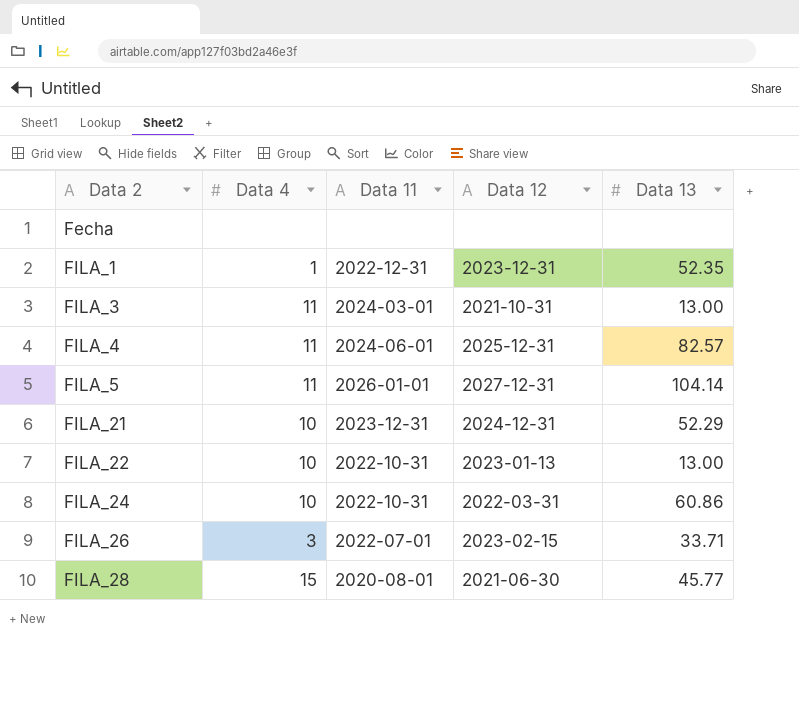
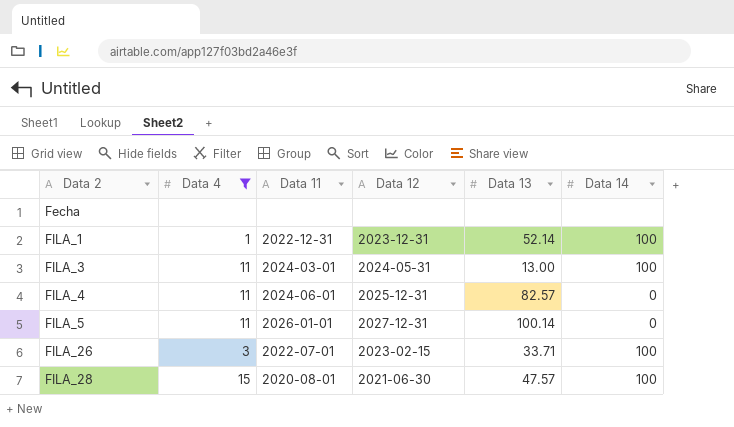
filter: none -> Data 4 != 10
column Data 14 | position: none -> 6
FILA_1 | Data 13: 52.35 -> 52.14
FILA_3 | Data 12: 2021-10-31 -> 2024-05-31
FILA_5 | Data 13: 104.14 -> 100.14
FILA_28 | Data 13: 45.77 -> 47.57

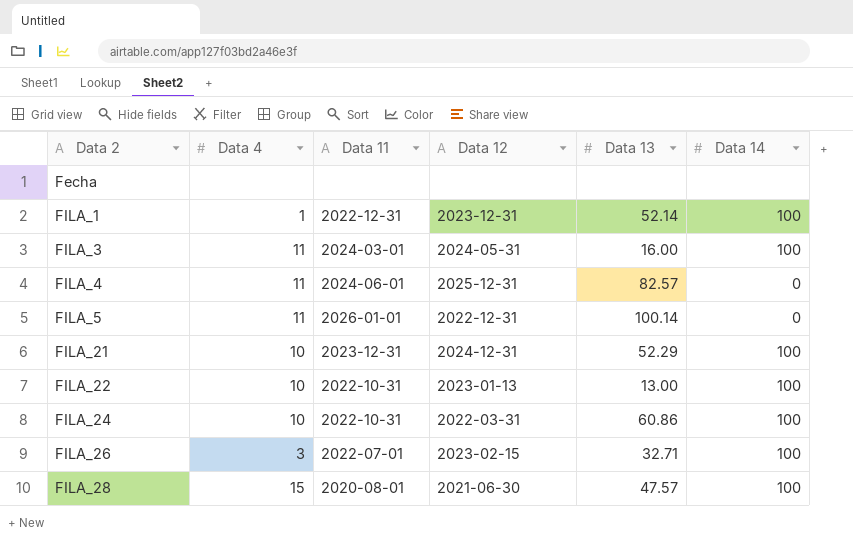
filter: Data 4 != 10 -> none
FILA_3 | Data 13: 13.00 -> 16.00
FILA_5 | Data 12: 2027-12-31 -> 2022-12-31
FILA_26 | Data 13: 33.71 -> 32.71

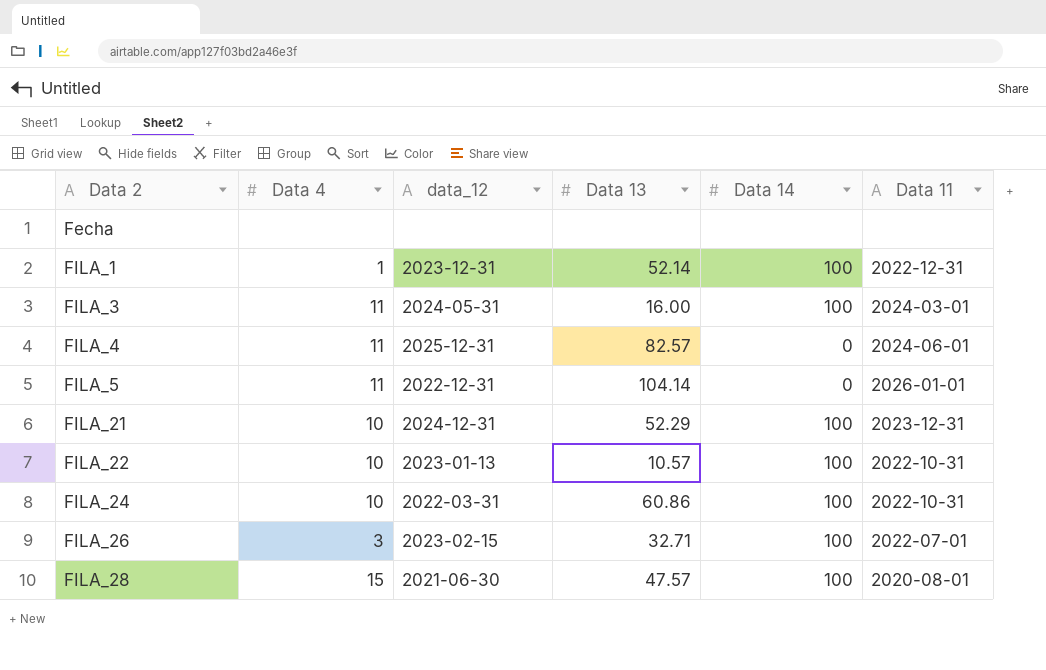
column name: Data 12 -> data_12
column Data 11 | position: 3 -> 6
FILA_5 | Data 13: 100.14 -> 104.14
FILA_22 | Data 13: 13.00 -> 10.57

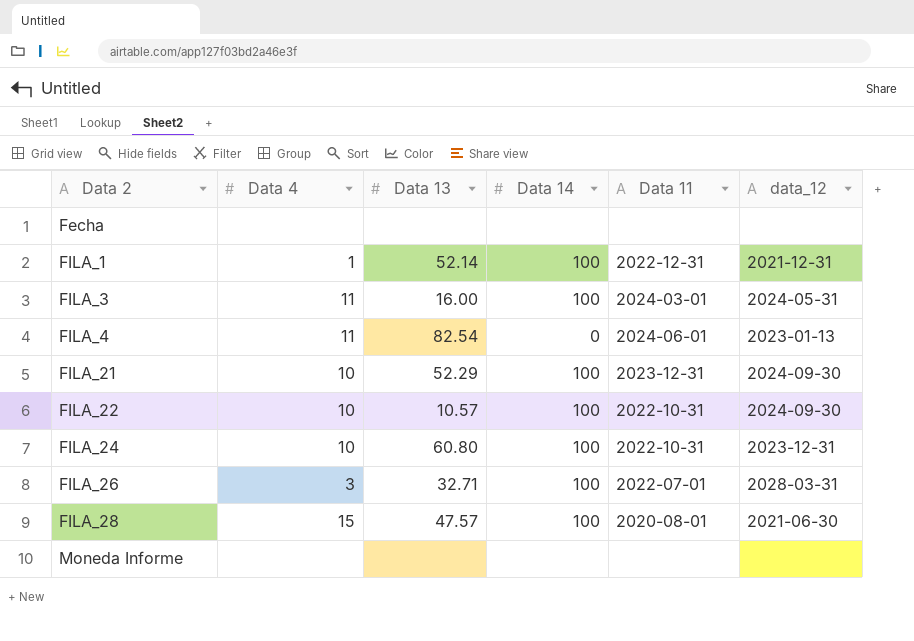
column data_12 | position: 3 -> 6
row FILA_5: 11 | 2022-12-31 | 104.14 | 0 | 2026-01-01 -> none
FILA_1 | data_12: 2023-12-31 -> 2021-12-31
FILA_4 | Data 13: 82.57 -> 82.54
FILA_4 | data_12: 2025-12-31 -> 2023-01-13
FILA_21 | data_12: 2024-12-31 -> 2024-09-30
FILA_22 | data_12: 2023-01-13 -> 2024-09-30
FILA_24 | Data 13: 60.86 -> 60.80
FILA_24 | data_12: 2022-03-31 -> 2023-12-31
FILA_26 | data_12: 2023-02-15 -> 2028-03-31
row Moneda Informe: none -> none | none | none | none | none

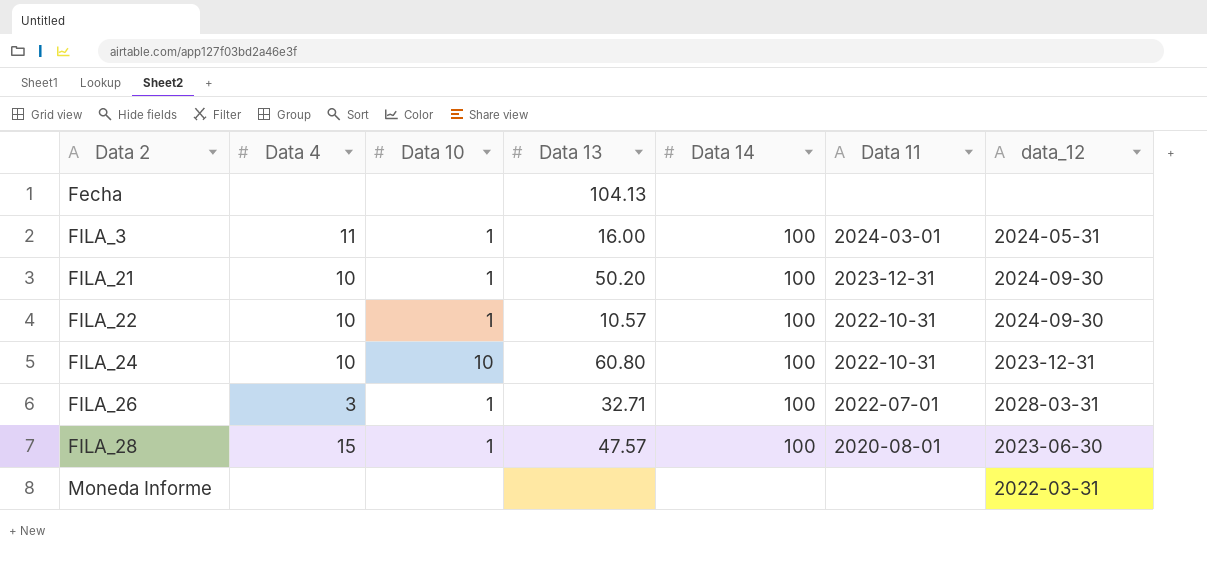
column Data 10 | position: none -> 3
row FILA_1: 1 | 52.14 | 100 | 2022-12-31 | 2021-12-31 -> none
row FILA_4: 11 | 82.54 | 0 | 2024-06-01 | 2023-01-13 -> none
Fecha | Data 13: none -> 104.13
FILA_21 | Data 13: 52.29 -> 50.20
FILA_28 | data_12: 2021-06-30 -> 2023-06-30
Moneda Informe | data_12: none -> 2022-03-31

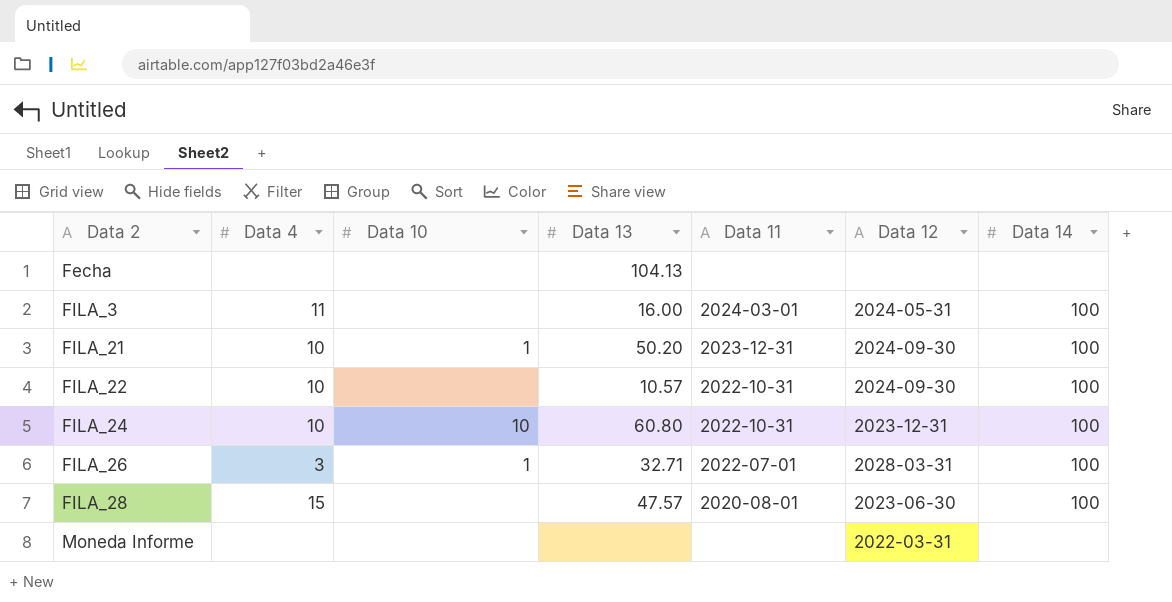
column name: data_12 -> Data 12
column Data 14 | position: 5 -> 7
FILA_3 | Data 10: 1 -> none
FILA_22 | Data 10: 1 -> none
FILA_28 | Data 10: 1 -> none

